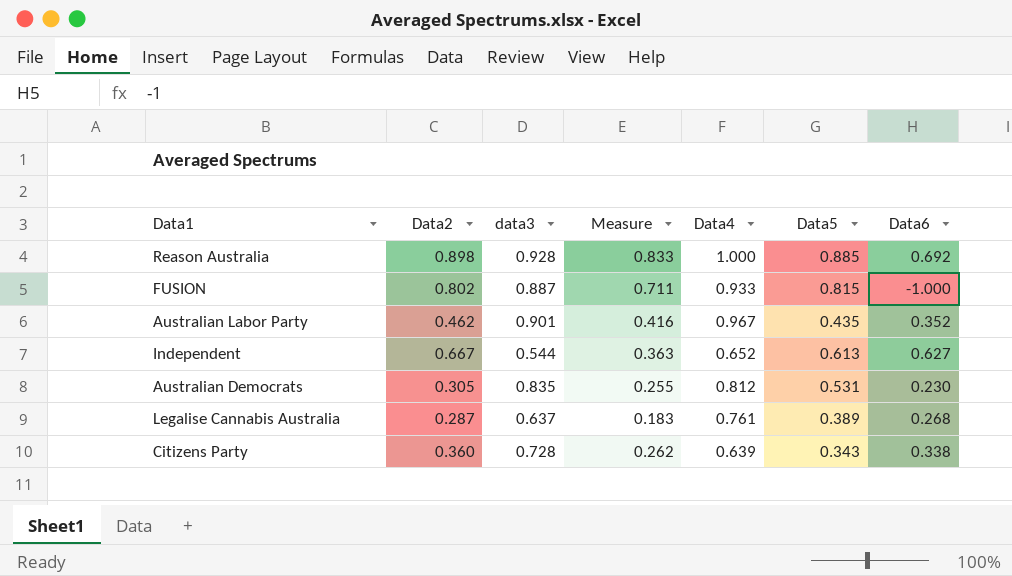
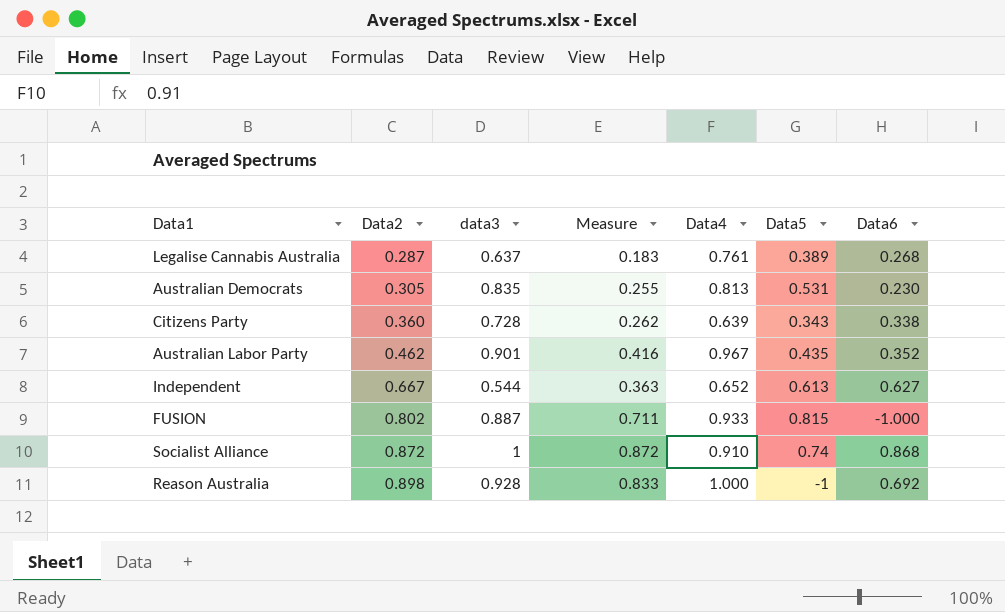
row order: none -> Data2 ascending
Australian Democrats | Data4: 0.812 -> 0.813
row Socialist Alliance: none -> 0.872 | 1 | 0.872 | 0.910 | 0.74 | 0.868
Reason Australia | Data5: 0.885 -> -1

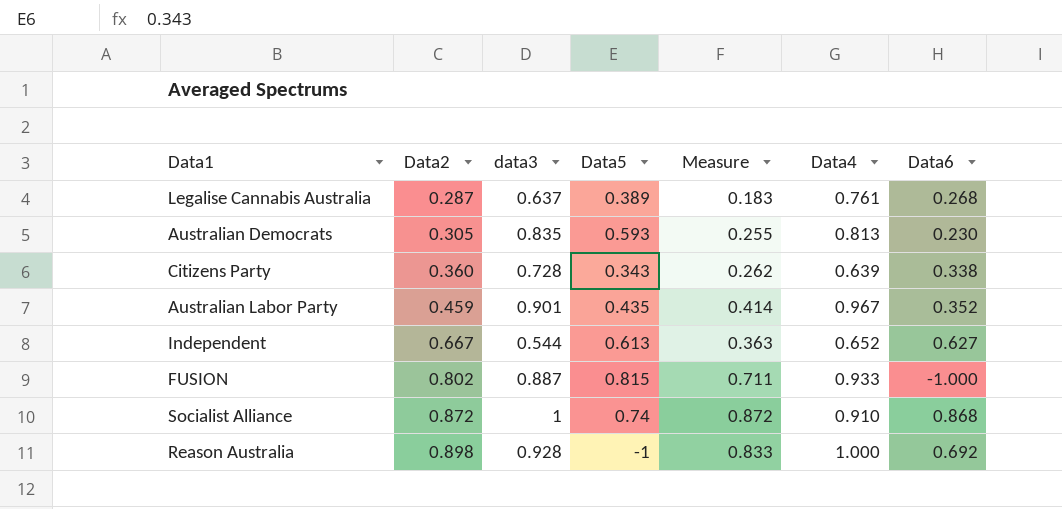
column Data5 | position: 6 -> 4
Australian Democrats | Data5: 0.531 -> 0.593
Australian Labor Party | Data2: 0.462 -> 0.459
Australian Labor Party | Measure: 0.416 -> 0.414

